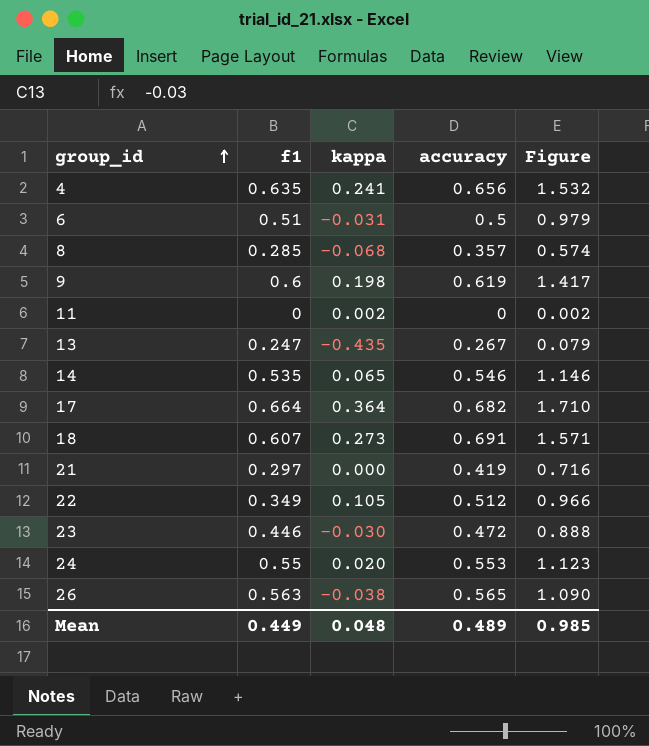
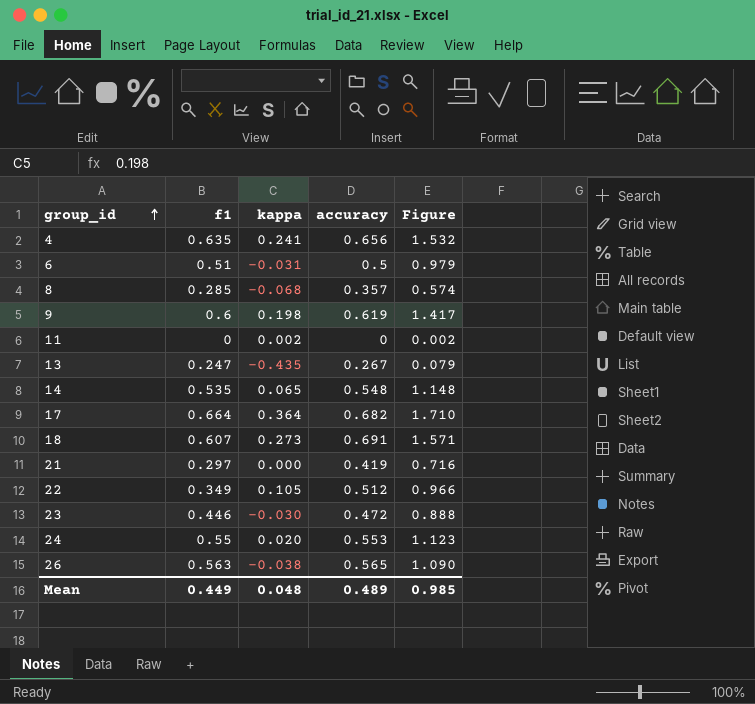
14 | accuracy: 0.546 -> 0.548
14 | Figure: 1.146 -> 1.148

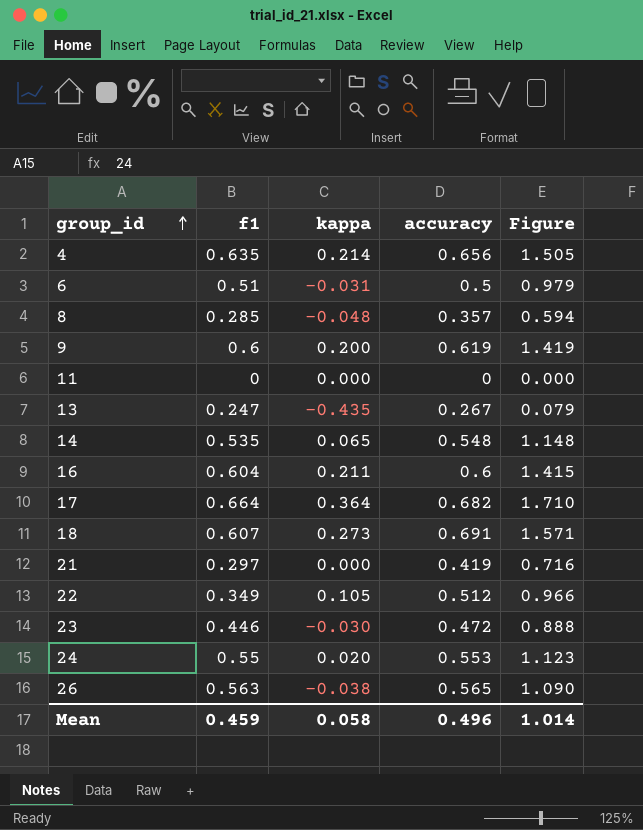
4 | kappa: 0.241 -> 0.214
4 | Figure: 1.532 -> 1.505
8 | kappa: -0.068 -> -0.048
8 | Figure: 0.574 -> 0.594
9 | kappa: 0.198 -> 0.200
9 | Figure: 1.417 -> 1.419
11 | kappa: 0.002 -> 0.000
11 | Figure: 0.002 -> 0.000
row 16: none -> 0.604 | 0.211 | 0.6 | 1.415
Mean | f1: 0.449 -> 0.459
Mean | kappa: 0.048 -> 0.058
Mean | accuracy: 0.489 -> 0.496
Mean | Figure: 0.985 -> 1.014

